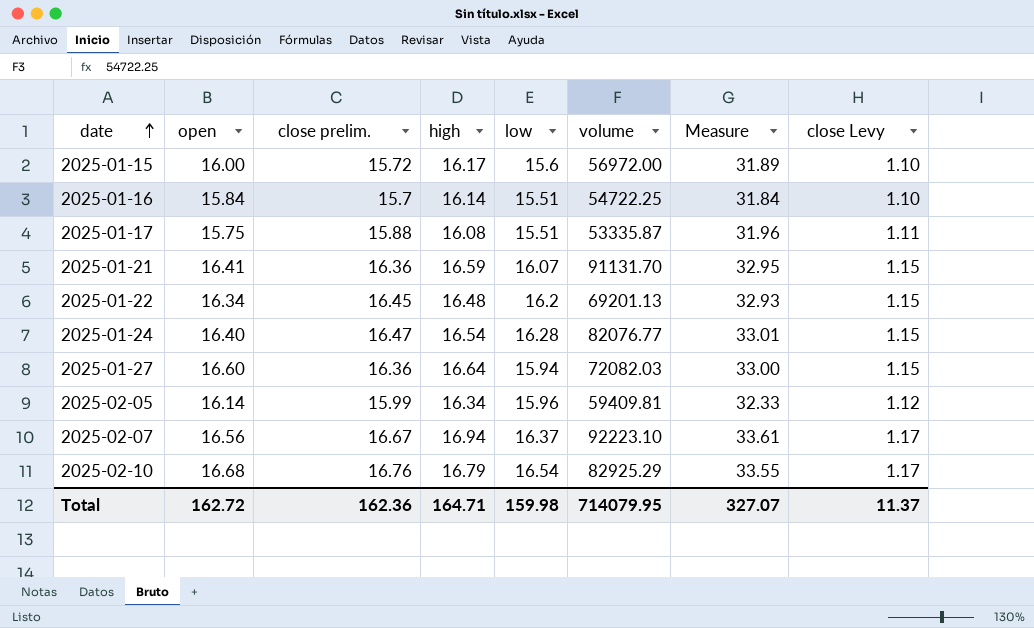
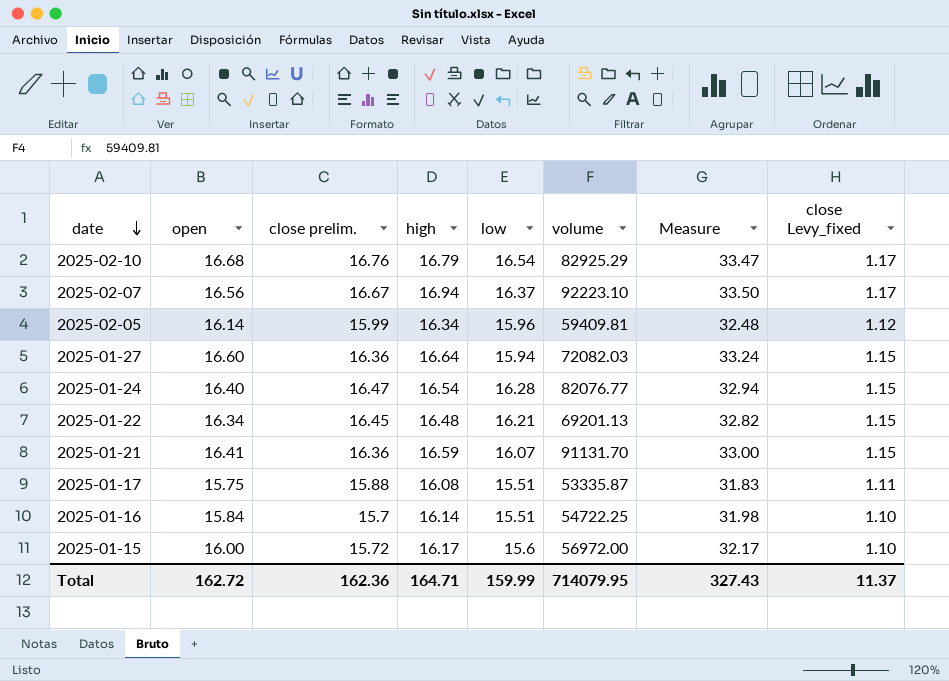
row order: date ascending -> date descending
column Measure | formula: [close prelim.] + [high] -> [open] + [high]
column name: close Levy -> close Levy_fixed
2025-01-22 | low: 16.2 -> 16.21
Total | low: 159.98 -> 159.99
Total | Measure: 327.07 -> 327.43

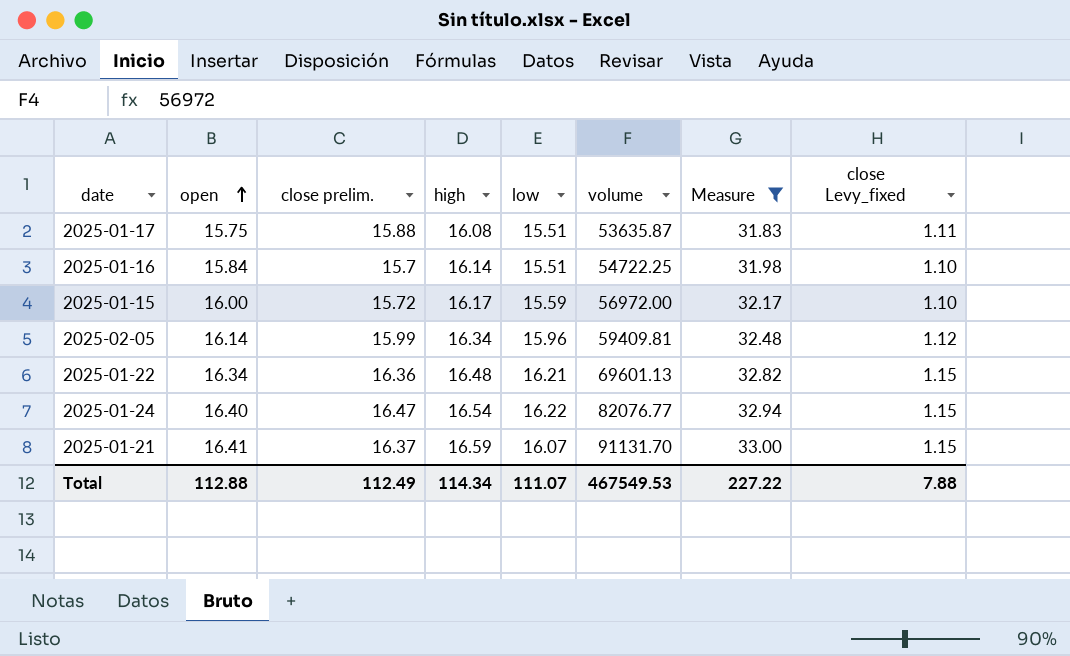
filter: none -> Measure <= 33.00
row order: date descending -> open ascending
2025-01-17 | volume: 53335.87 -> 53635.87
2025-01-15 | low: 15.6 -> 15.59
2025-01-22 | close prelim.: 16.45 -> 16.36
2025-01-22 | volume: 69201.13 -> 69601.13
2025-01-24 | low: 16.28 -> 16.22
2025-01-21 | close prelim.: 16.36 -> 16.37
Total | open: 162.72 -> 112.88
Total | close prelim.: 162.36 -> 112.49
Total | high: 164.71 -> 114.34
Total | low: 159.99 -> 111.07
Total | volume: 714079.95 -> 467549.53
Total | Measure: 327.43 -> 227.22
Total | close Levy_fixed: 11.37 -> 7.88

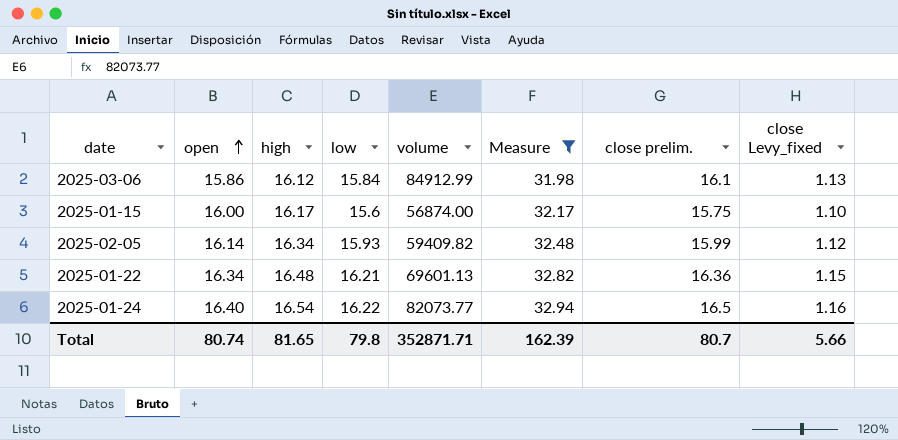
column close prelim. | position: 3 -> 7
row 2025-01-17: 15.75 | 15.88 | 16.08 | 15.51 | 53635.87 | 31.83 | 1.11 -> none
row 2025-01-16: 15.84 | 15.7 | 16.14 | 15.51 | 54722.25 | 31.98 | 1.10 -> none
row 2025-01-21: 16.41 | 16.37 | 16.59 | 16.07 | 91131.70 | 33.00 | 1.15 -> none
row 2025-03-06: none -> 15.86 | 16.12 | 15.84 | 84912.99 | 31.98 | 16.1 | 1.13
2025-01-15 | low: 15.59 -> 15.6
2025-01-15 | volume: 56972.00 -> 56874.00
2025-01-15 | close prelim.: 15.72 -> 15.75
2025-02-05 | low: 15.96 -> 15.93
2025-02-05 | volume: 59409.81 -> 59409.82
2025-01-24 | volume: 82076.77 -> 82073.77
2025-01-24 | close prelim.: 16.47 -> 16.5
2025-01-24 | close Levy_fixed: 1.15 -> 1.16
Total | open: 112.88 -> 80.74
Total | high: 114.34 -> 81.65
Total | low: 111.07 -> 79.8
Total | volume: 467549.53 -> 352871.71
Total | Measure: 227.22 -> 162.39
Total | close prelim.: 112.49 -> 80.7
Total | close Levy_fixed: 7.88 -> 5.66

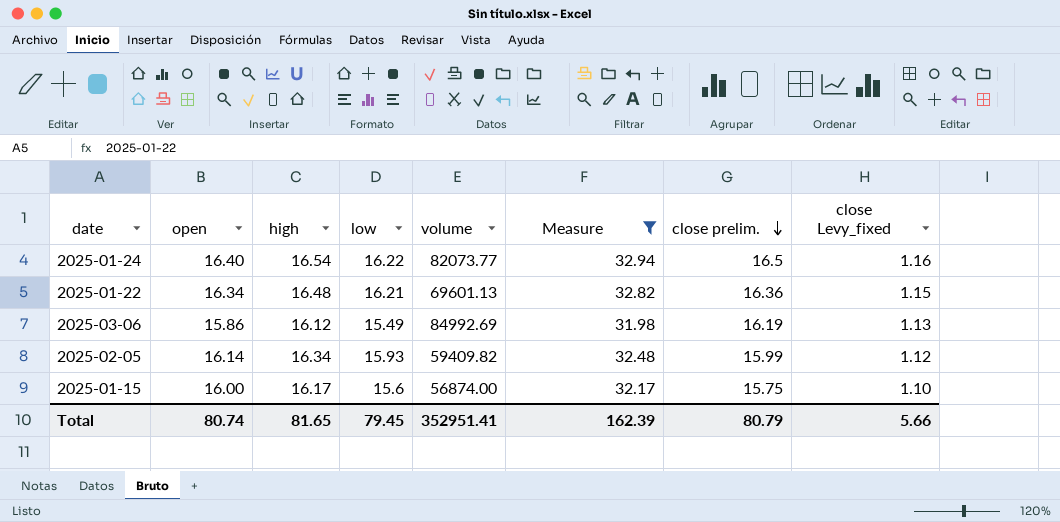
row order: open ascending -> close prelim. descending
2025-03-06 | low: 15.84 -> 15.49
2025-03-06 | volume: 84912.99 -> 84992.69
2025-03-06 | close prelim.: 16.1 -> 16.19
Total | low: 79.8 -> 79.45
Total | volume: 352871.71 -> 352951.41
Total | close prelim.: 80.7 -> 80.79

